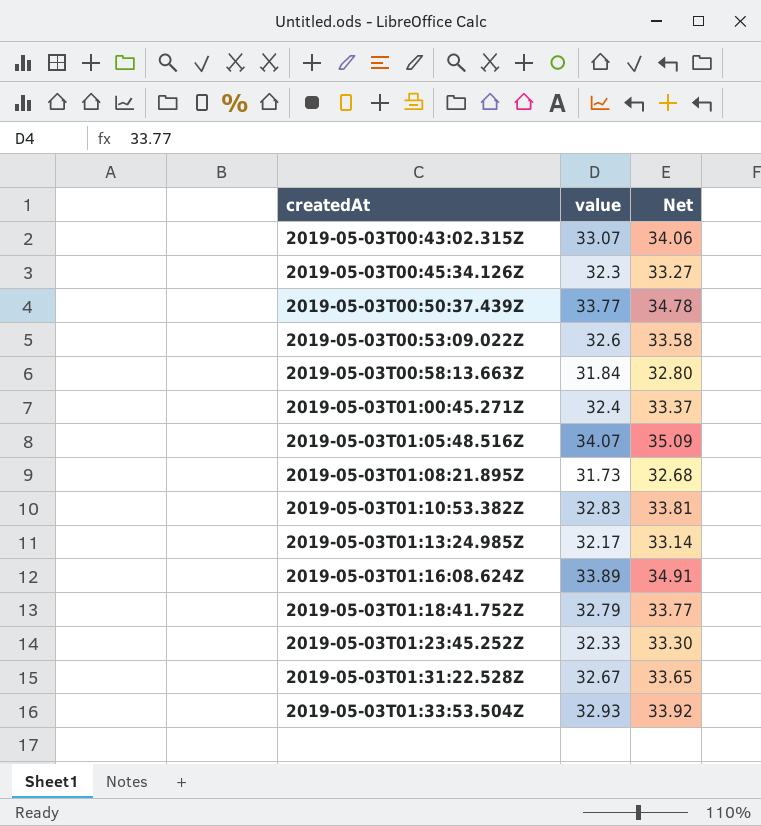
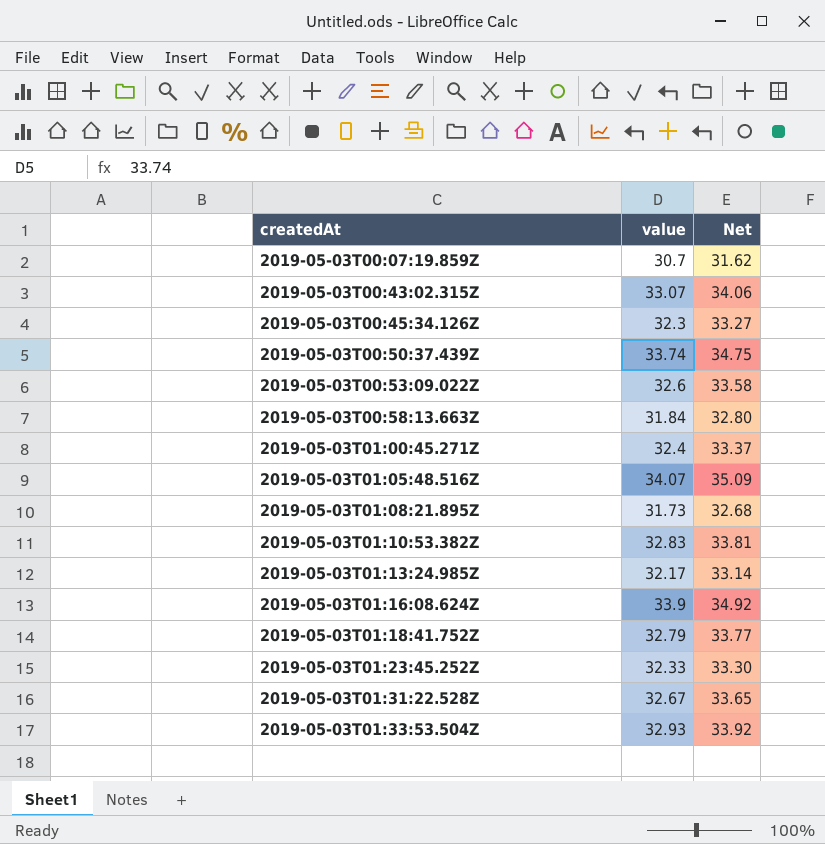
row 2019-05-03T00:07:19.859Z: none -> 30.7 | 31.62
2019-05-03T00:50:37.439Z | value: 33.77 -> 33.74
2019-05-03T00:50:37.439Z | Net: 34.78 -> 34.75
2019-05-03T01:16:08.624Z | value: 33.89 -> 33.9
2019-05-03T01:16:08.624Z | Net: 34.91 -> 34.92

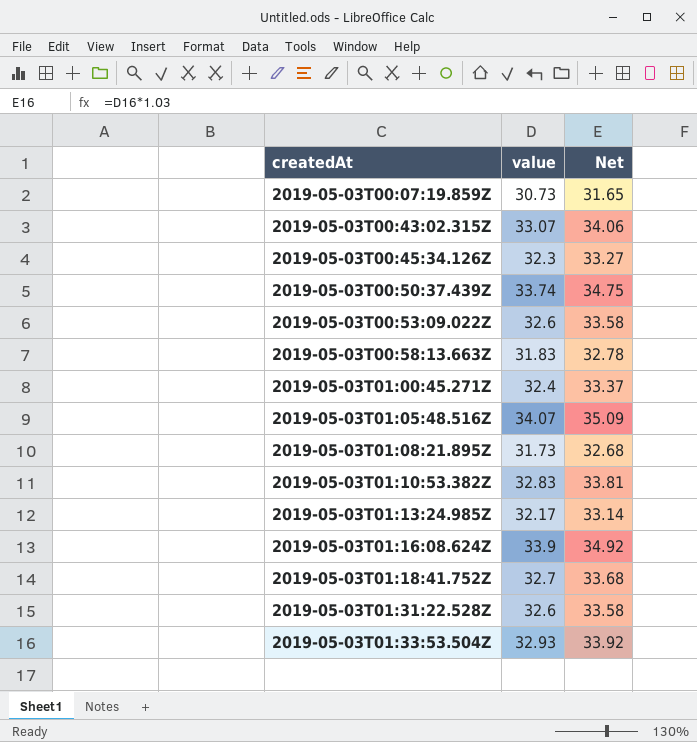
row 2019-05-03T01:23:45.252Z: 32.33 | 33.30 -> none
2019-05-03T00:07:19.859Z | value: 30.7 -> 30.73
2019-05-03T00:07:19.859Z | Net: 31.62 -> 31.65
2019-05-03T00:58:13.663Z | value: 31.84 -> 31.83
2019-05-03T00:58:13.663Z | Net: 32.80 -> 32.78
2019-05-03T01:18:41.752Z | value: 32.79 -> 32.7
2019-05-03T01:18:41.752Z | Net: 33.77 -> 33.68
2019-05-03T01:31:22.528Z | value: 32.67 -> 32.6
2019-05-03T01:31:22.528Z | Net: 33.65 -> 33.58

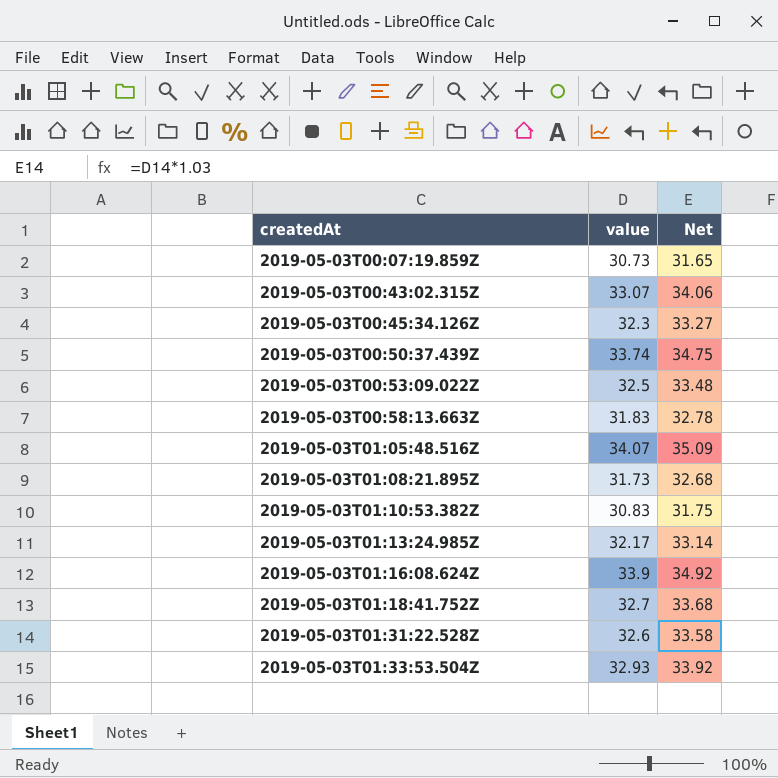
row 2019-05-03T01:00:45.271Z: 32.4 | 33.37 -> none
2019-05-03T00:53:09.022Z | value: 32.6 -> 32.5
2019-05-03T00:53:09.022Z | Net: 33.58 -> 33.48
2019-05-03T01:10:53.382Z | value: 32.83 -> 30.83
2019-05-03T01:10:53.382Z | Net: 33.81 -> 31.75

